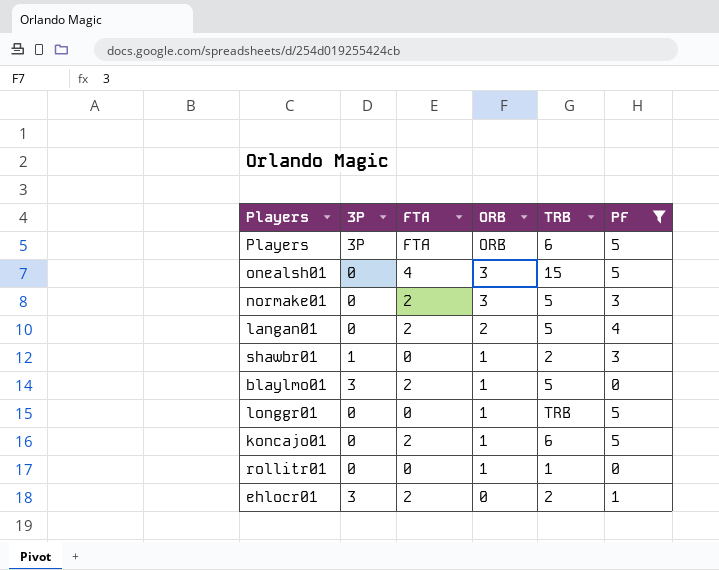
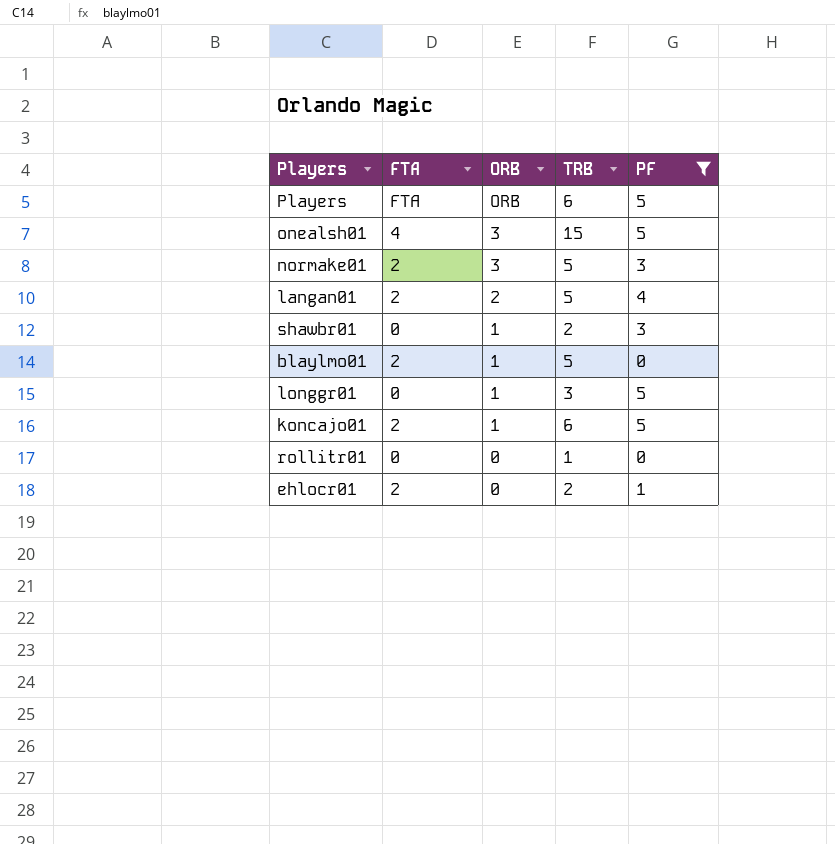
column 3P | position: 2 -> none
longgr01 | TRB: TRB -> 3
rollitr01 | ORB: 1 -> 0

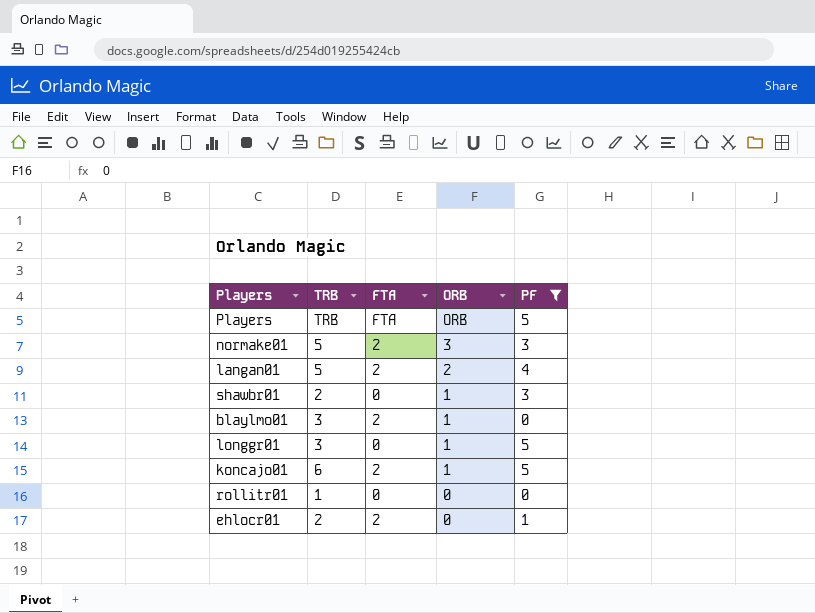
column TRB | position: 4 -> 2
row onealsh01: 4 | 3 | 15 | 5 -> none
Players | TRB: 6 -> TRB
blaylmo01 | TRB: 5 -> 3

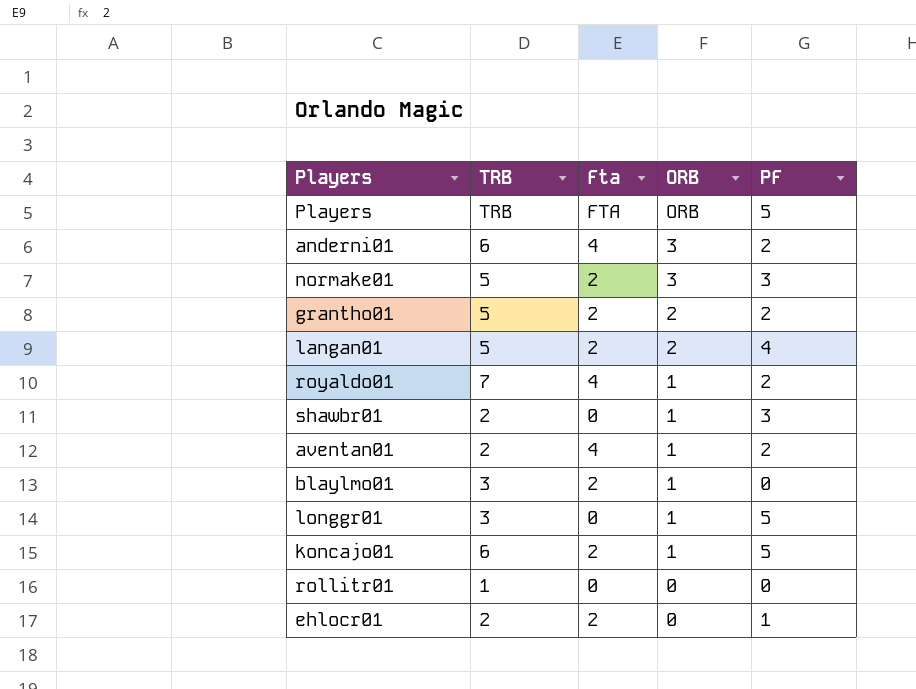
filter: PF != 2 -> none
column name: FTA -> Fta

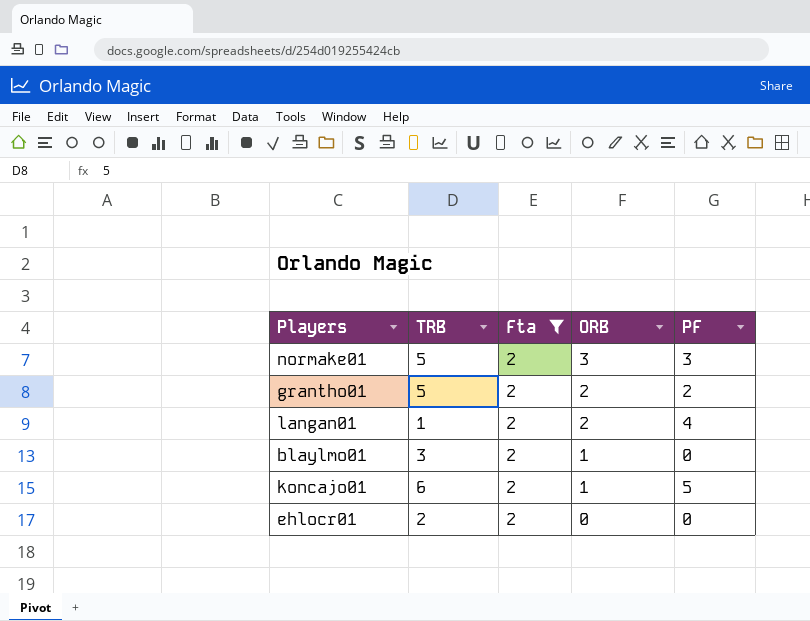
filter: none -> Fta = 2
langan01 | TRB: 5 -> 1
ehlocr01 | PF: 1 -> 0

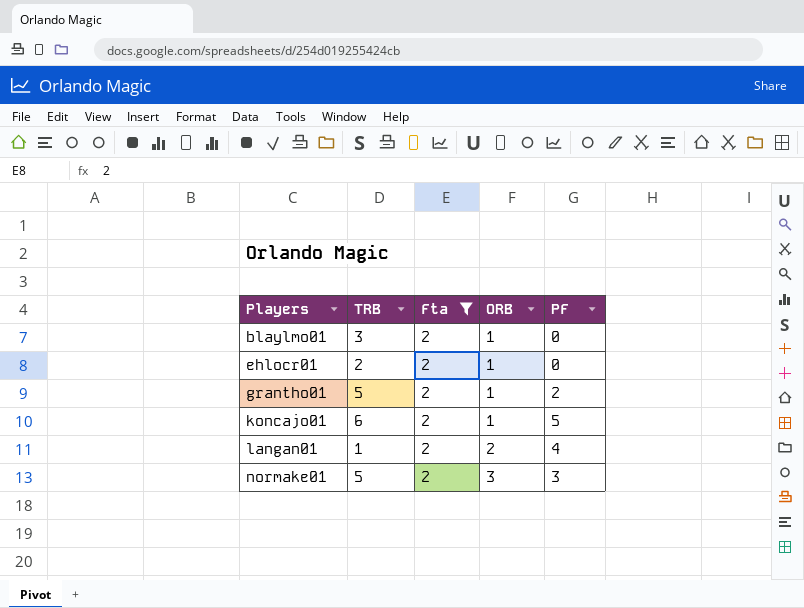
row order: ORB descending -> Players ascending
ehlocr01 | ORB: 0 -> 1
grantho01 | ORB: 2 -> 1

